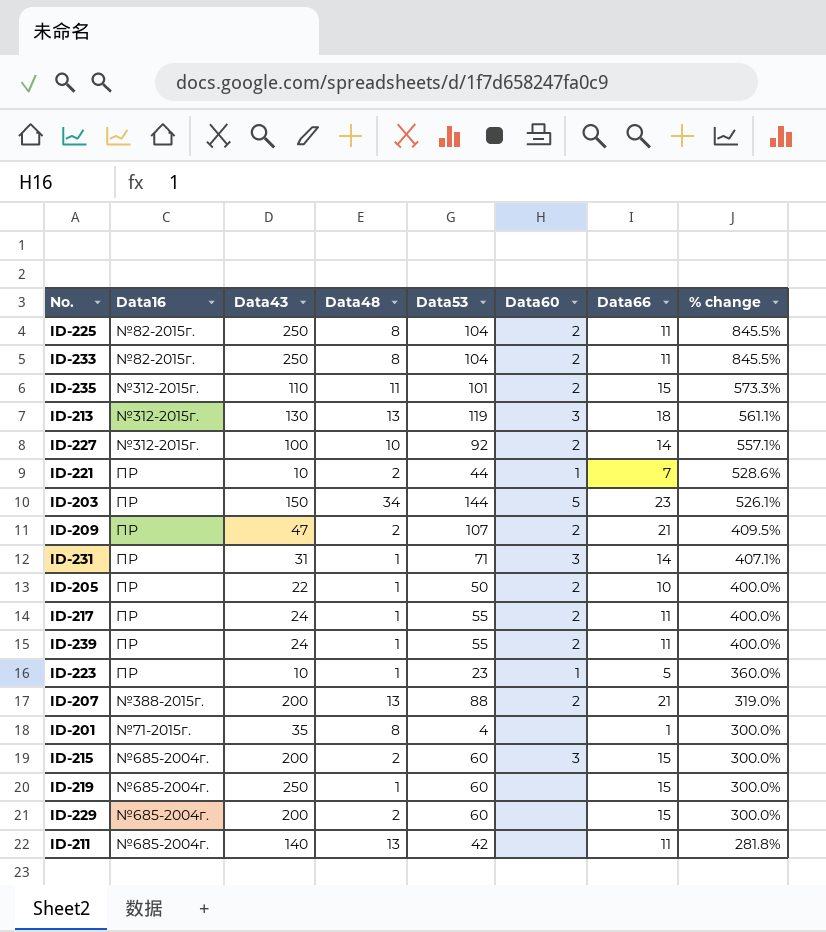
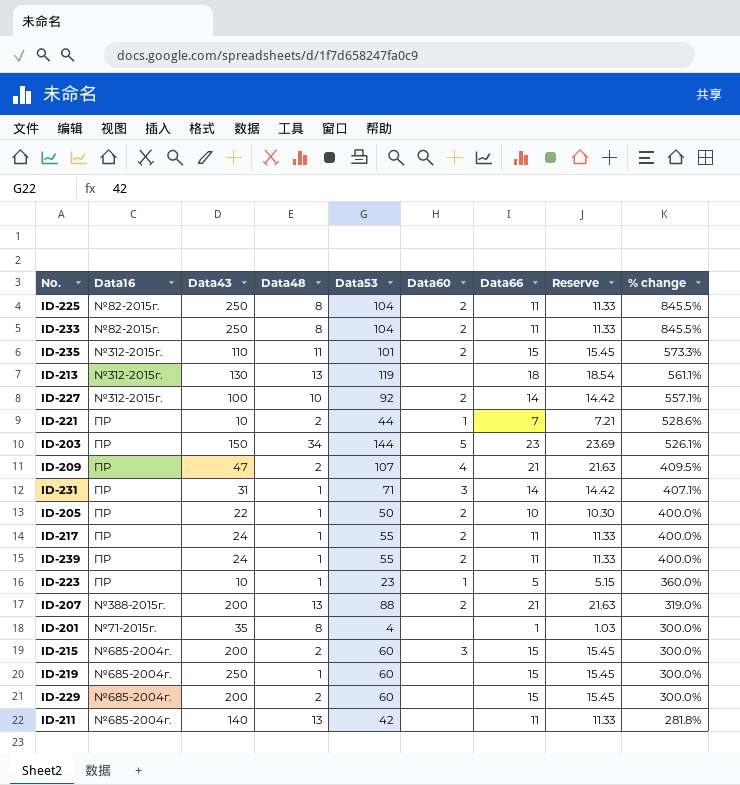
column Reserve | formula: none -> [Data66] * 1.03
ID-213 | Data60: 3 -> none
ID-209 | Data60: 2 -> 4

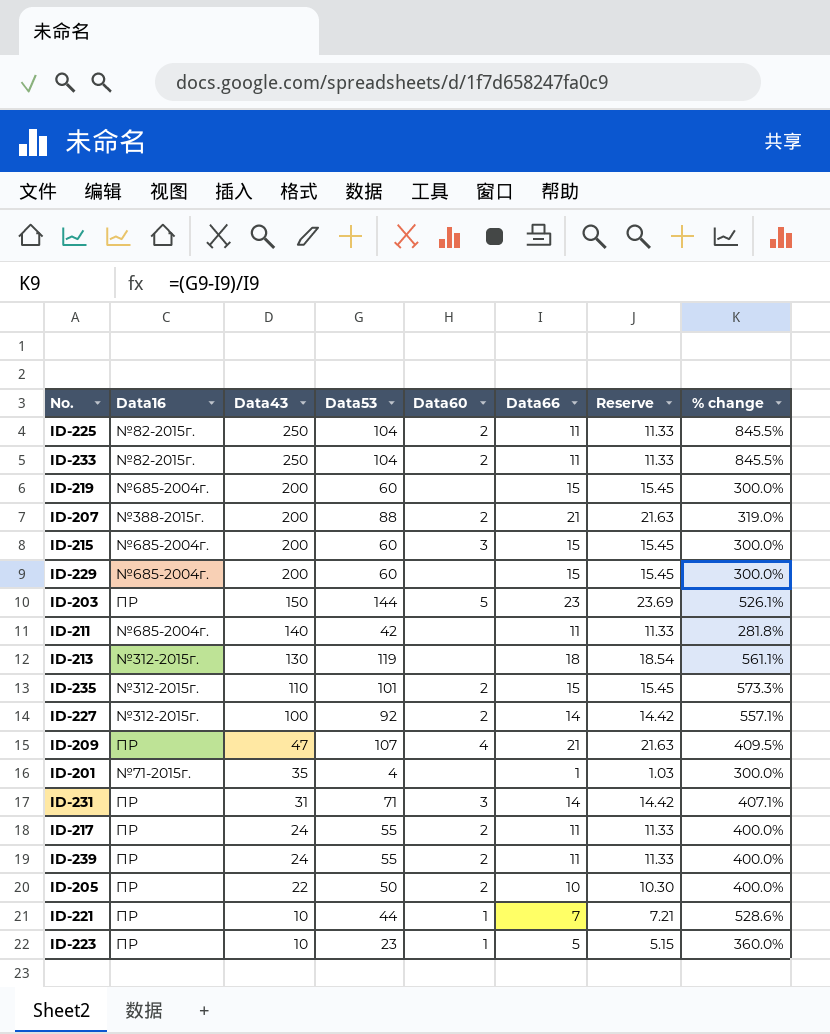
row order: % change descending -> Data43 descending
column Data48 | position: 4 -> none
ID-219 | Data43: 250 -> 200

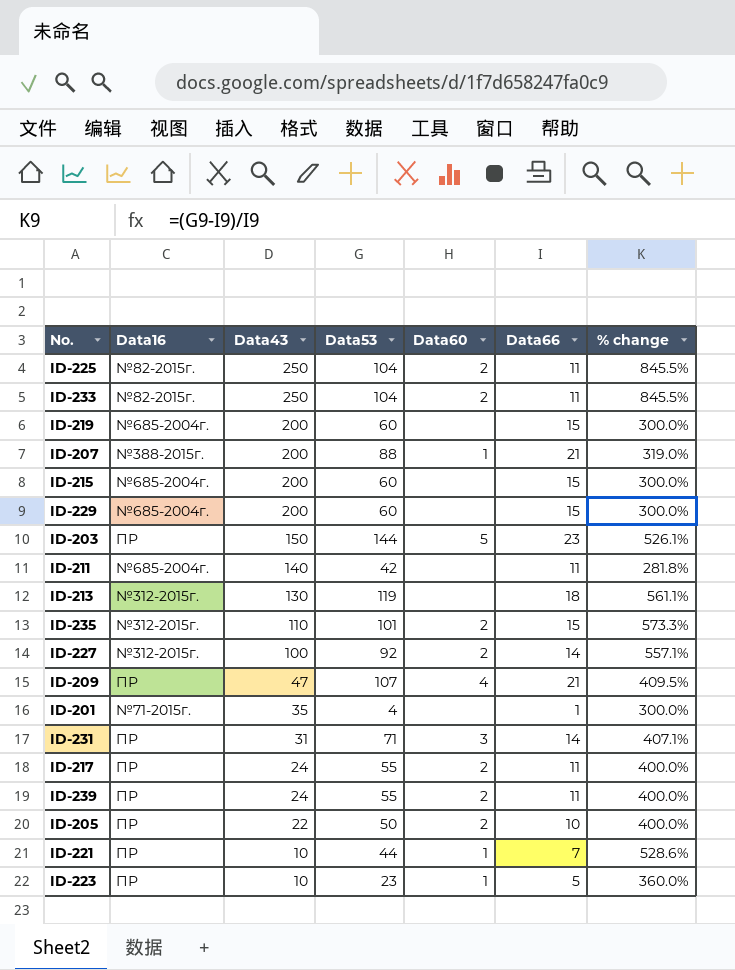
column Reserve | formula: [Data66] * 1.03 -> none
ID-207 | Data60: 2 -> 1
ID-215 | Data60: 3 -> none

